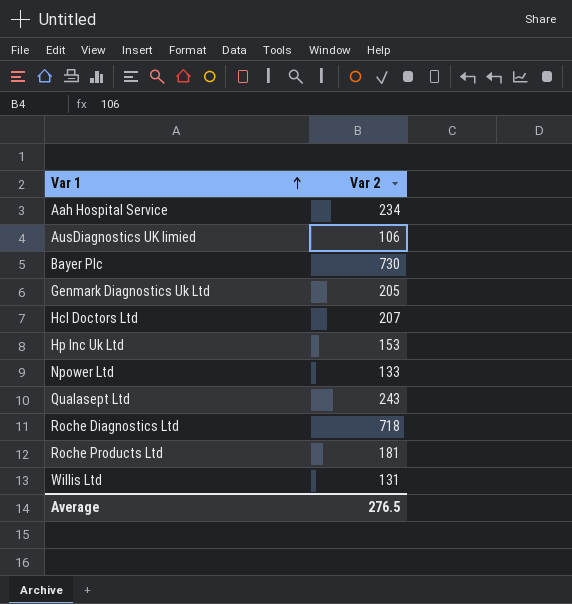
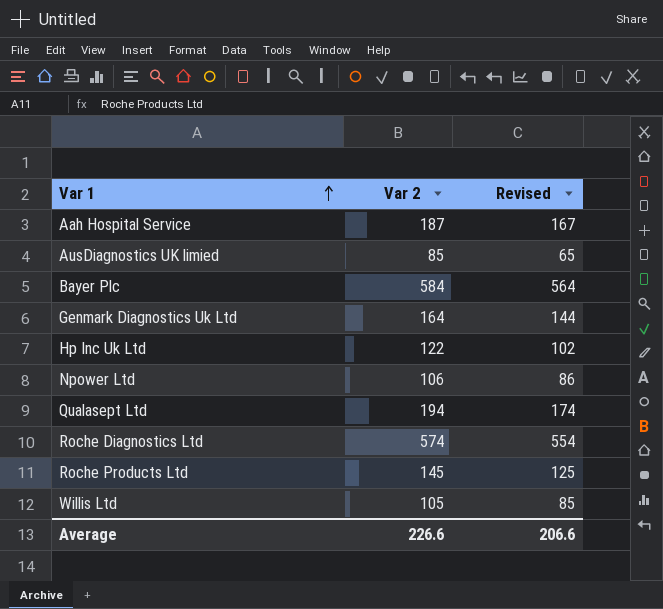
column Revised | formula: none -> [Var 2] - 20
row Hcl Doctors Ltd: 207 -> none
Aah Hospital Service | Var 2: 234 -> 187
AusDiagnostics UK limied | Var 2: 106 -> 85
Bayer Plc | Var 2: 730 -> 584
Genmark Diagnostics Uk Ltd | Var 2: 205 -> 164
Hp Inc Uk Ltd | Var 2: 153 -> 122
Npower Ltd | Var 2: 133 -> 106
Qualasept Ltd | Var 2: 243 -> 194
Roche Diagnostics Ltd | Var 2: 718 -> 574
Roche Products Ltd | Var 2: 181 -> 145
Willis Ltd | Var 2: 131 -> 105
Average | Var 2: 276.5 -> 226.6

